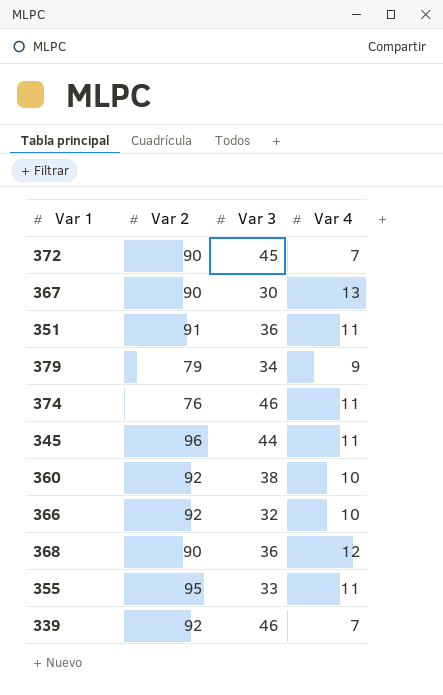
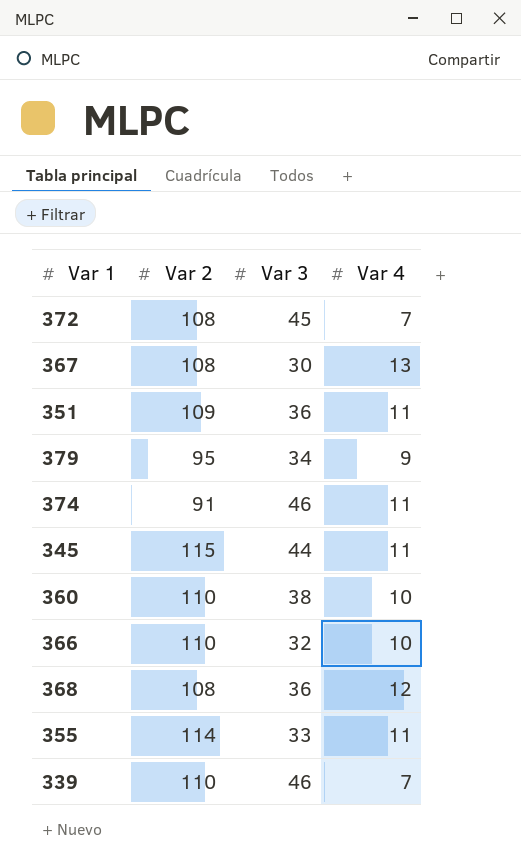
372 | Var 2: 90 -> 108
367 | Var 2: 90 -> 108
351 | Var 2: 91 -> 109
379 | Var 2: 79 -> 95
374 | Var 2: 76 -> 91
345 | Var 2: 96 -> 115
360 | Var 2: 92 -> 110
366 | Var 2: 92 -> 110
368 | Var 2: 90 -> 108
355 | Var 2: 95 -> 114
339 | Var 2: 92 -> 110

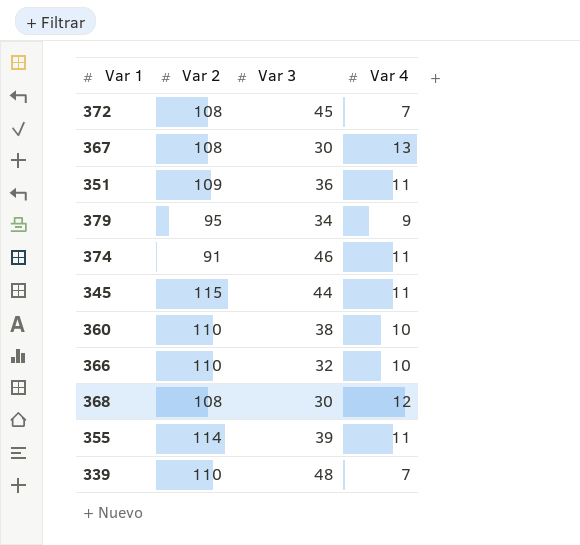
368 | Var 3: 36 -> 30
355 | Var 3: 33 -> 39
339 | Var 3: 46 -> 48

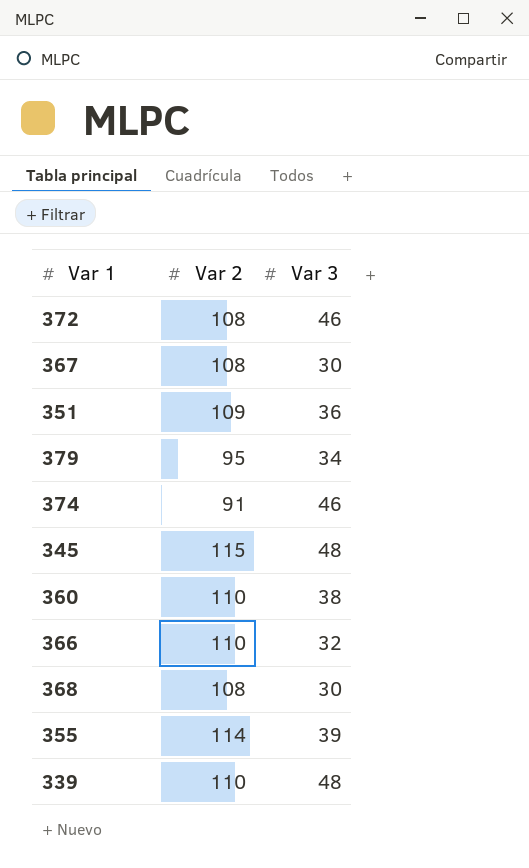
column Var 4 | position: 4 -> none
372 | Var 3: 45 -> 46
345 | Var 3: 44 -> 48

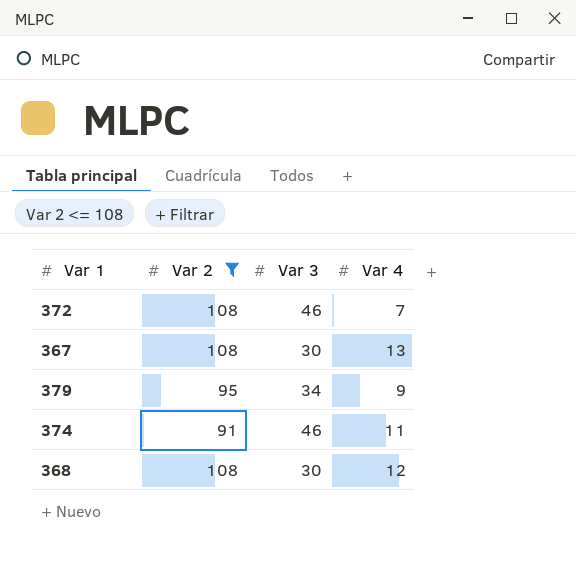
filter: none -> Var 2 <= 108
column Var 4 | position: none -> 4

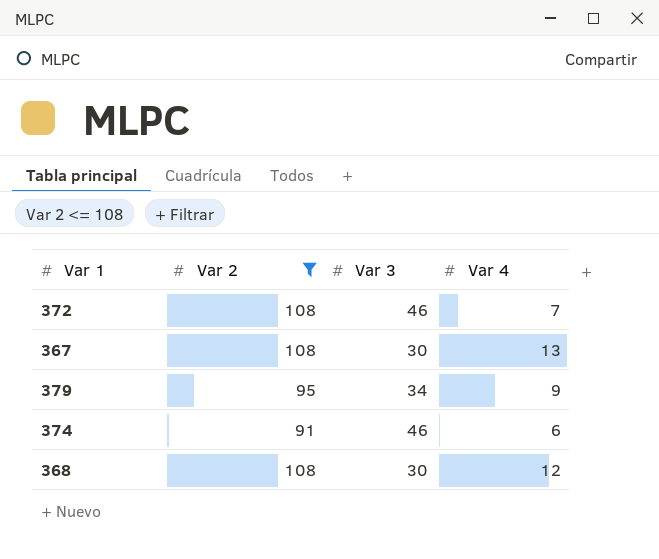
374 | Var 4: 11 -> 6

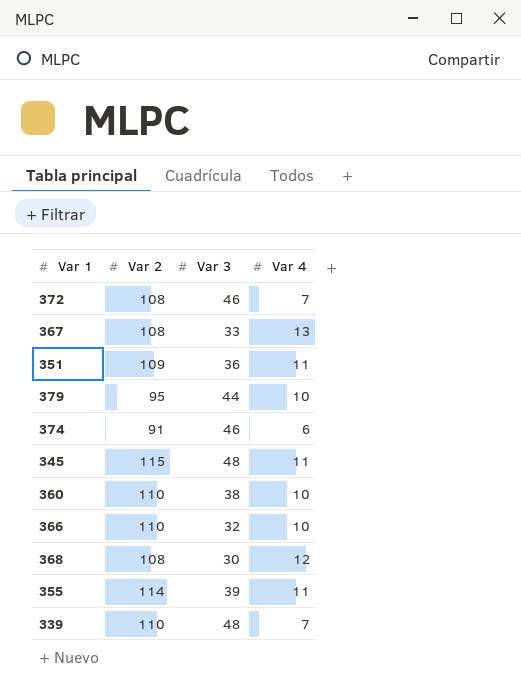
filter: Var 2 <= 108 -> none
367 | Var 3: 30 -> 33
379 | Var 3: 34 -> 44
379 | Var 4: 9 -> 10

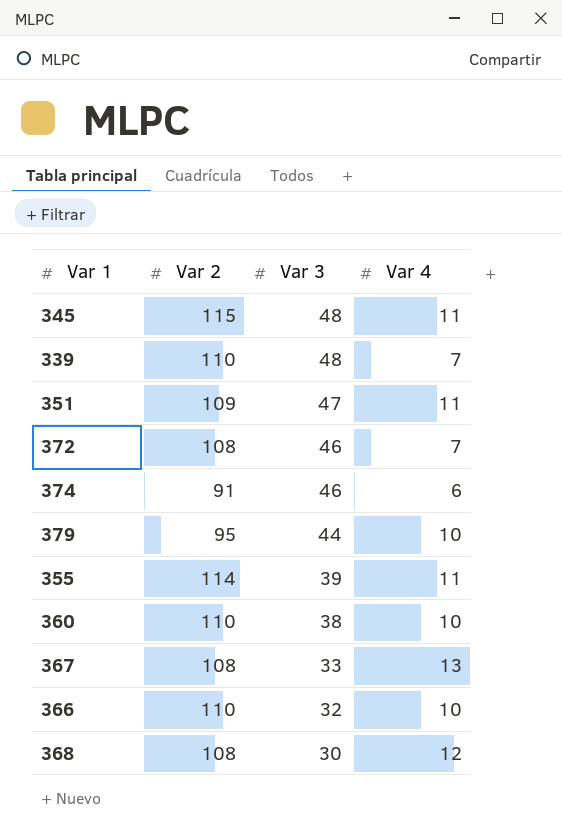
row order: none -> Var 3 descending
351 | Var 3: 36 -> 47

